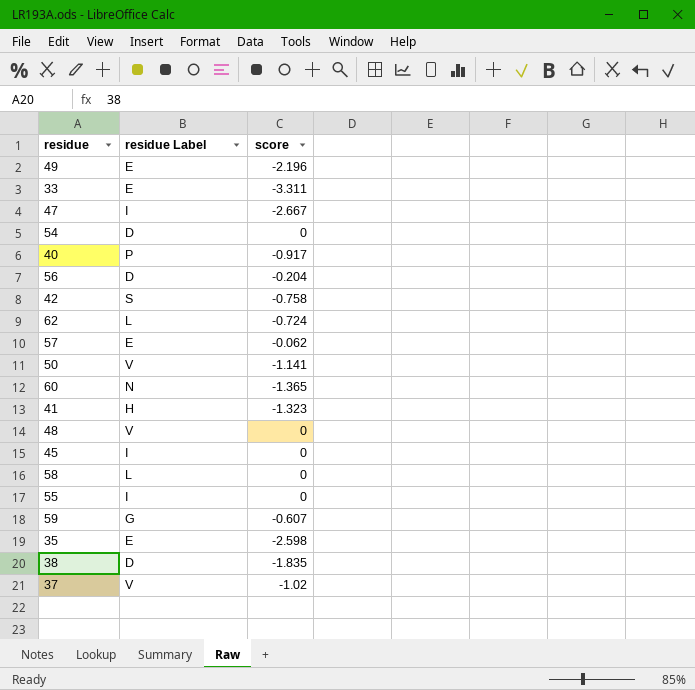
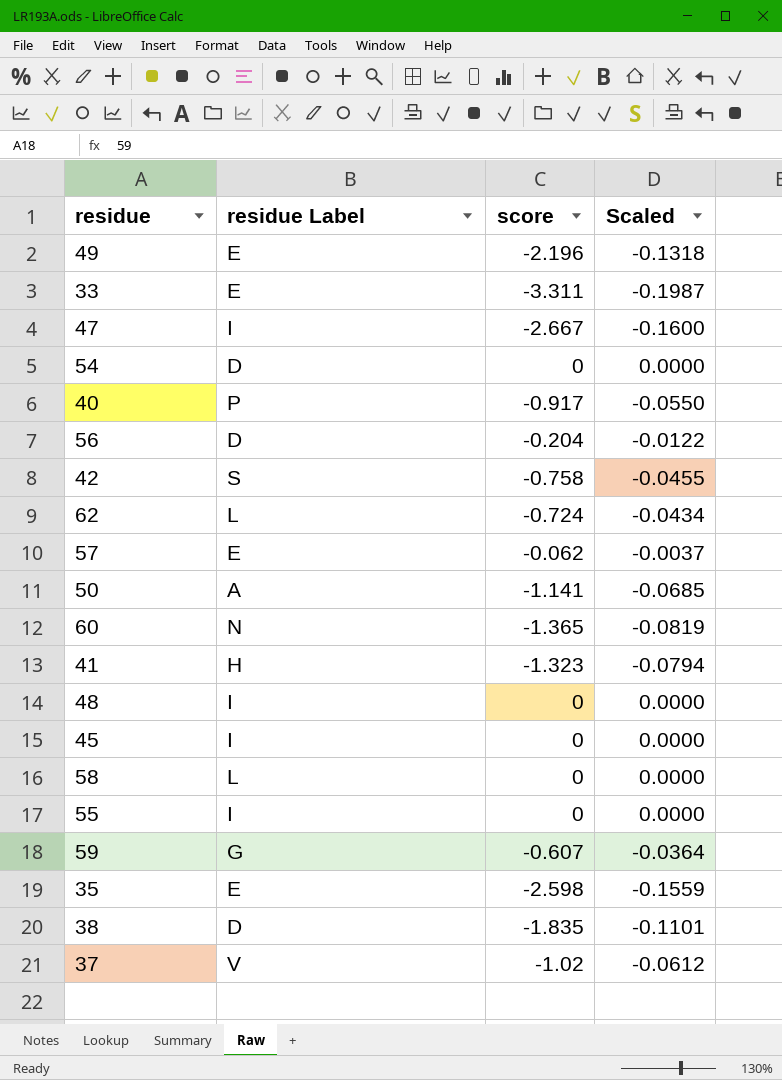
column Scaled | formula: none -> [score] * 0.06
50 | residue Label: V -> A
48 | residue Label: V -> I

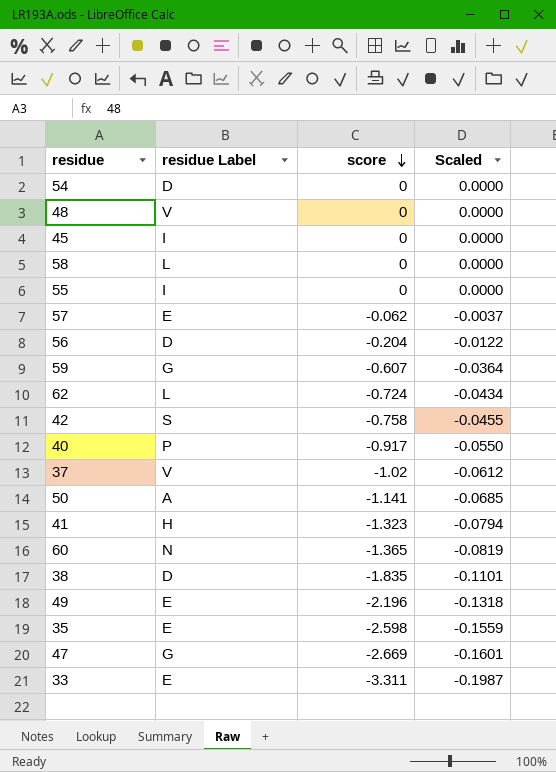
row order: none -> score descending
48 | residue Label: I -> V
47 | residue Label: I -> G
47 | score: -2.667 -> -2.669
47 | Scaled: -0.1600 -> -0.1601

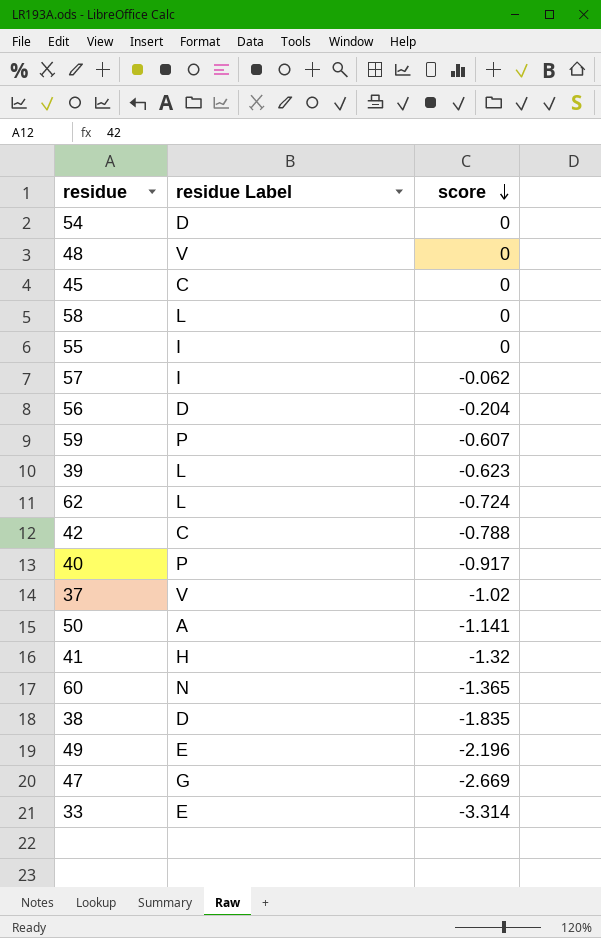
column Scaled | formula: [score] * 0.06 -> none
row 35: E | -2.598 | -0.1559 -> none
45 | residue Label: I -> C
57 | residue Label: E -> I
59 | residue Label: G -> P
row 39: none -> L | -0.623
42 | residue Label: S -> C
42 | score: -0.758 -> -0.788
41 | score: -1.323 -> -1.32
33 | score: -3.311 -> -3.314

